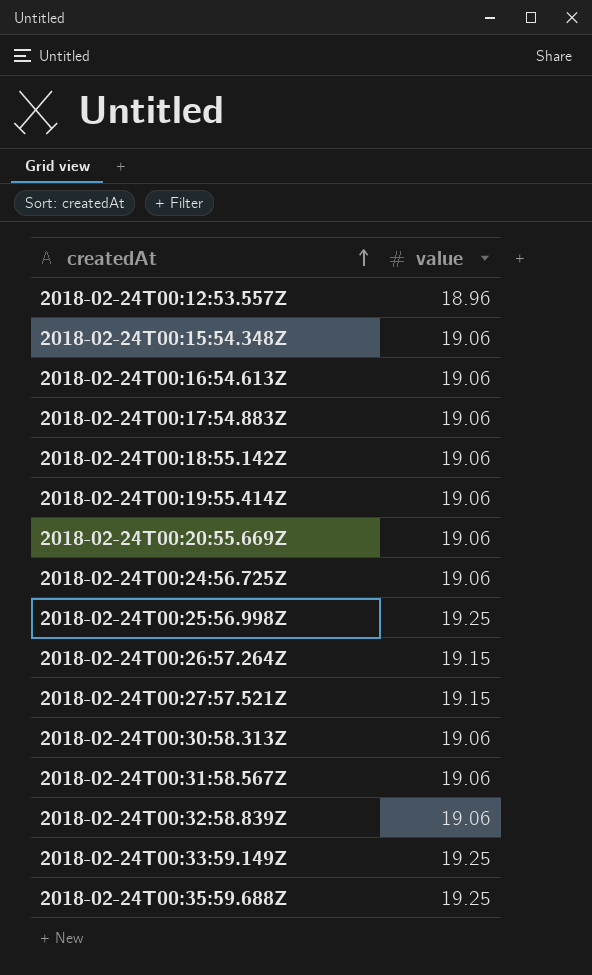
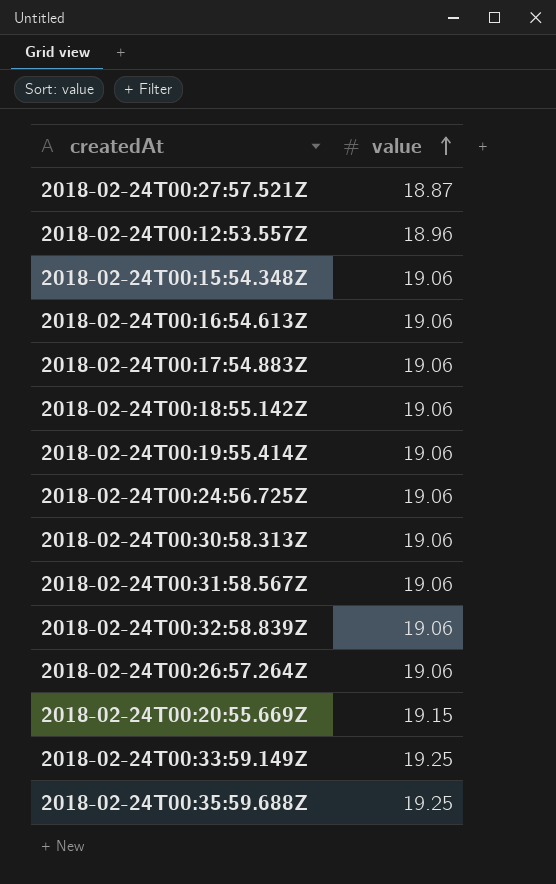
row order: createdAt ascending -> value ascending
row 2018-02-24T00:25:56.998Z: 19.25 -> none
2018-02-24T00:27:57.521Z | value: 19.15 -> 18.87
2018-02-24T00:26:57.264Z | value: 19.15 -> 19.06
2018-02-24T00:20:55.669Z | value: 19.06 -> 19.15

